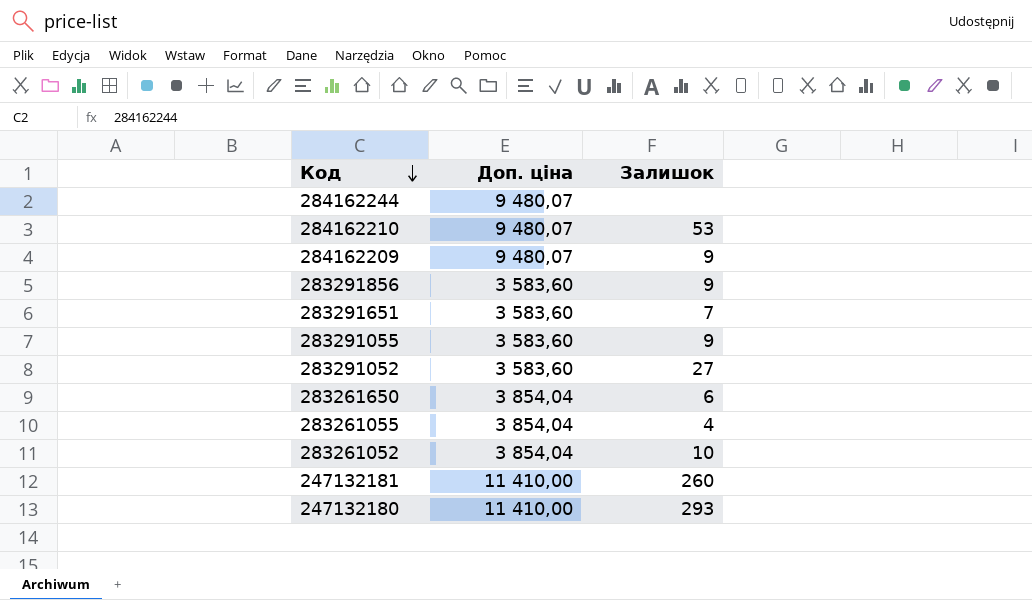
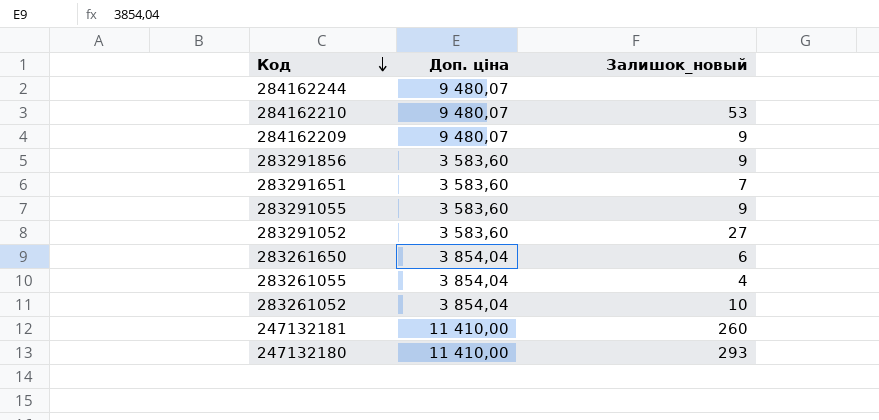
column name: Залишок -> Залишок_новый

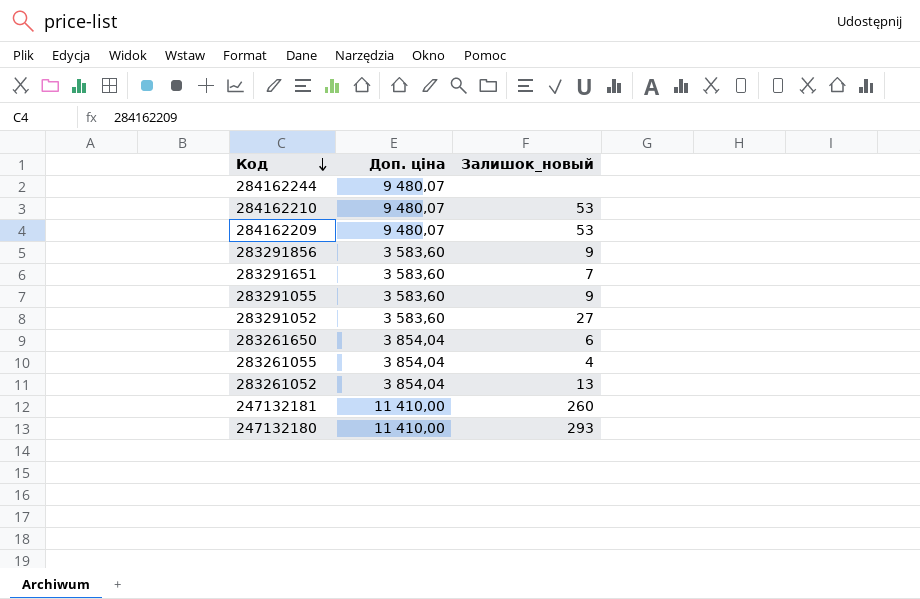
284162209 | Залишок_новый: 9 -> 53
283261052 | Залишок_новый: 10 -> 13

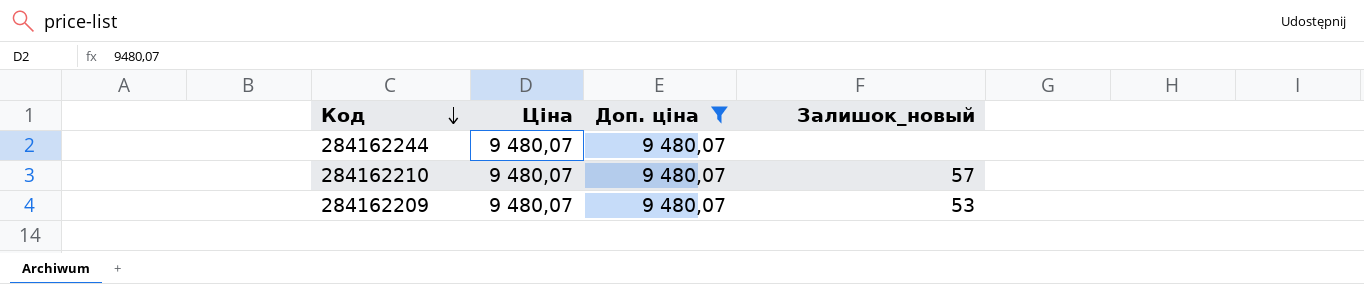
filter: none -> Доп. ціна = 9 480,07
column Ціна | position: none -> 2
284162210 | Залишок_новый: 53 -> 57

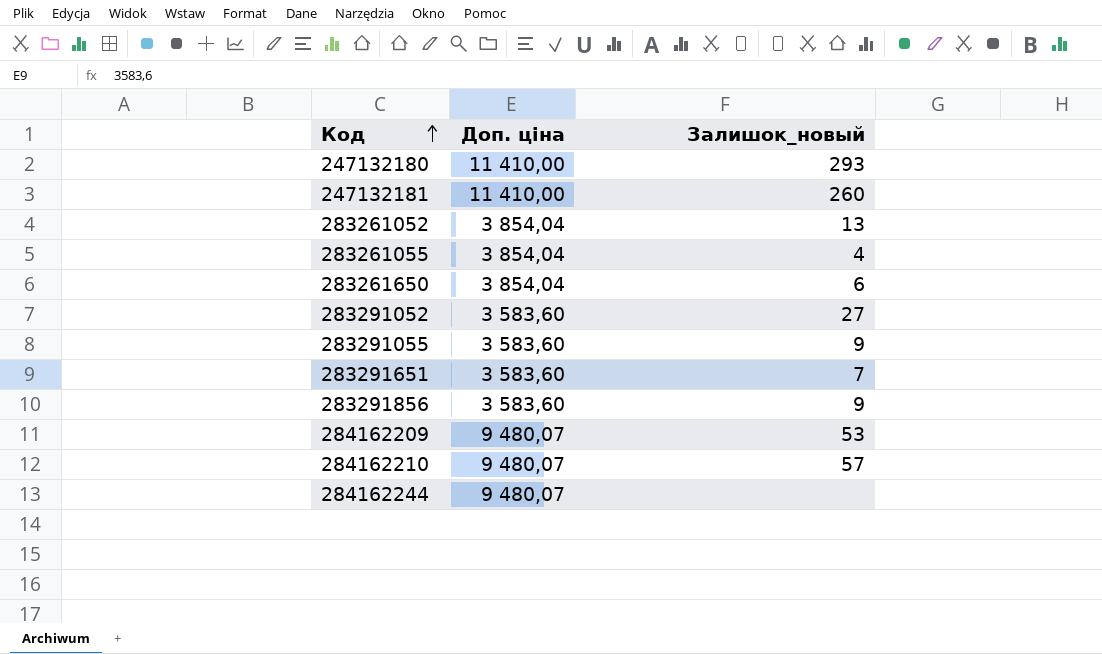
filter: Доп. ціна = 9 480,07 -> none
row order: Код descending -> Код ascending
column Ціна | position: 2 -> none

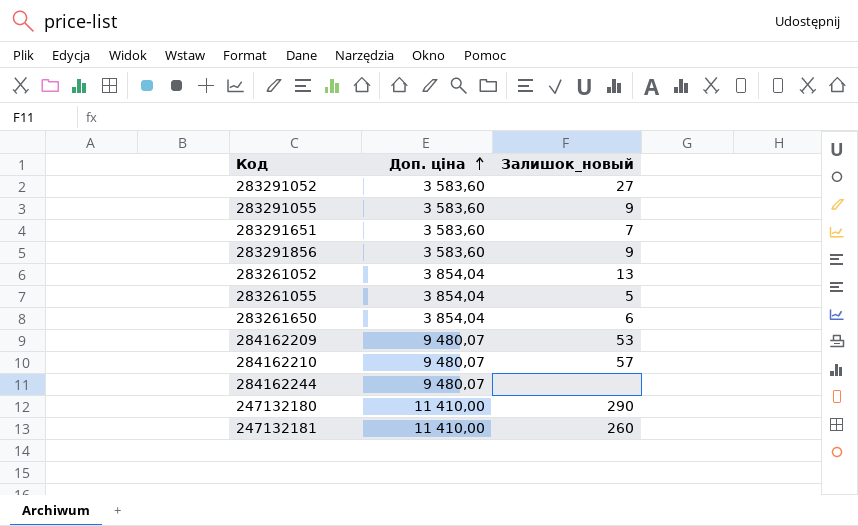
row order: Код ascending -> Доп. ціна ascending
283261055 | Залишок_новый: 4 -> 5
247132180 | Залишок_новый: 293 -> 290

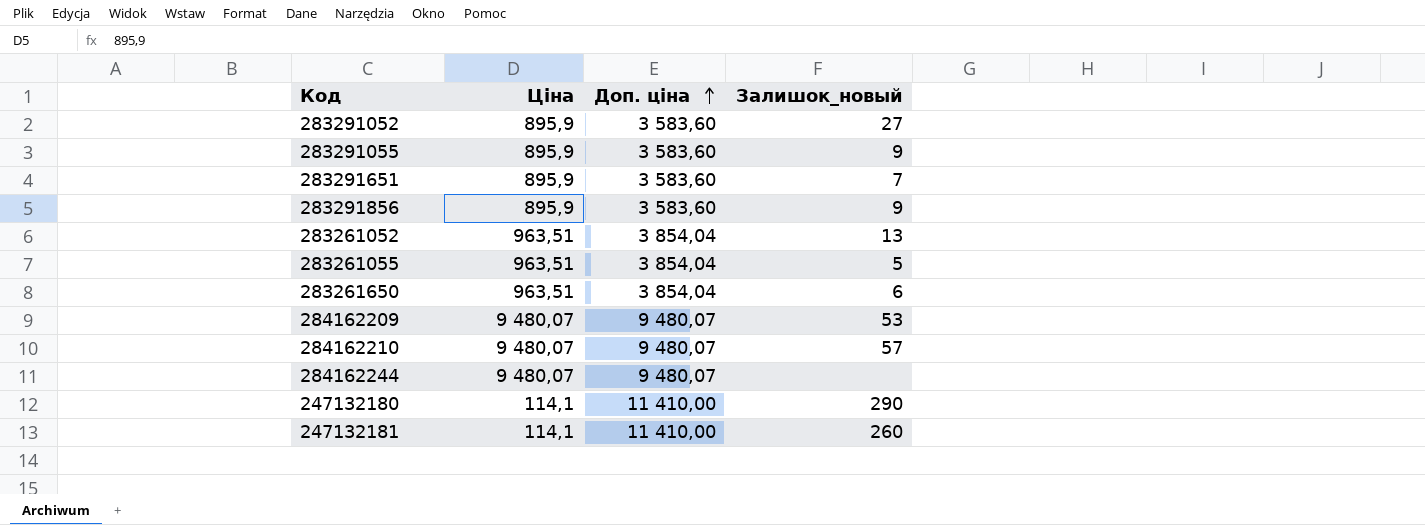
column Ціна | position: none -> 2

